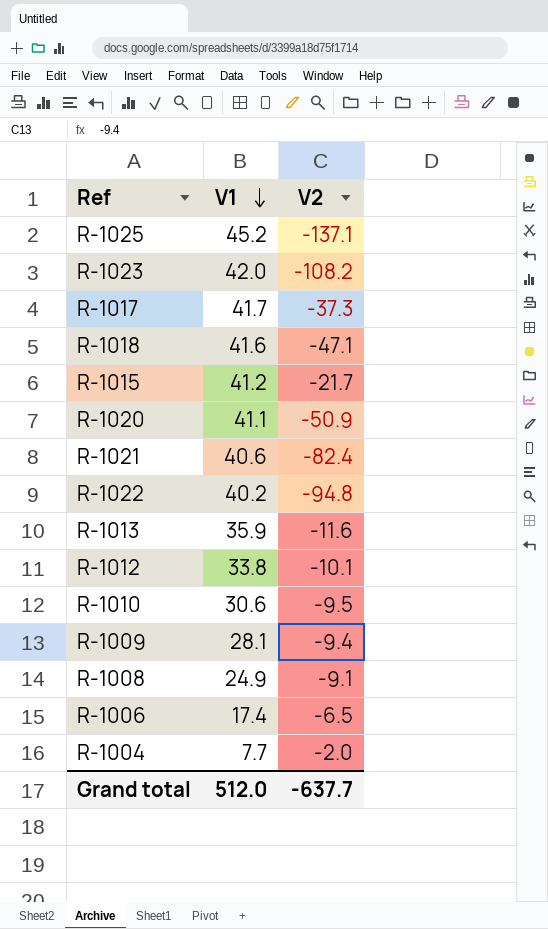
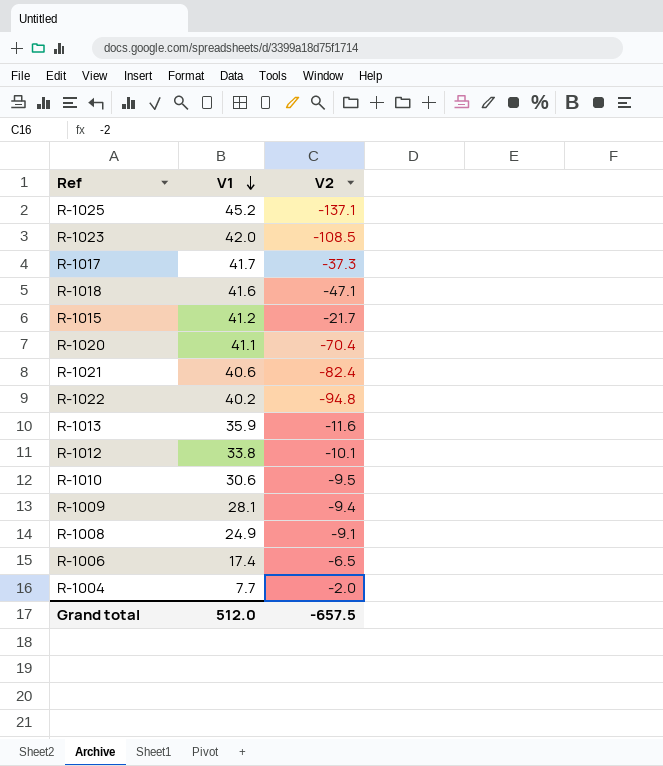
R-1023 | V2: -108.2 -> -108.5
R-1020 | V2: -50.9 -> -70.4
Grand total | V2: -637.7 -> -657.5

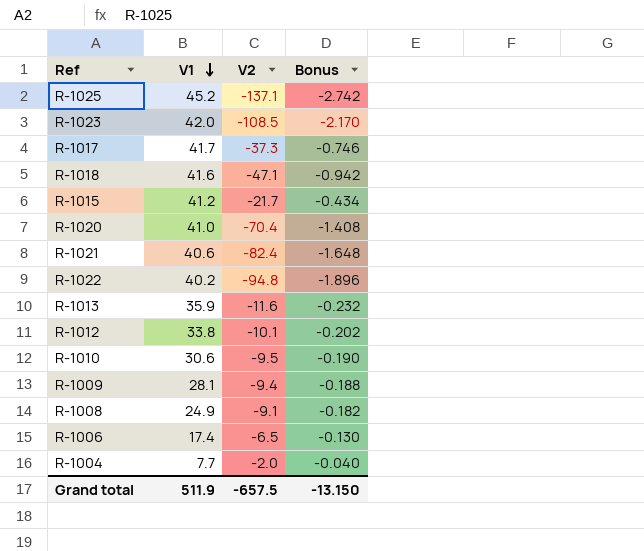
column Bonus | formula: none -> [V2] * 0.02
R-1020 | V1: 41.1 -> 41.0
Grand total | V1: 512.0 -> 511.9

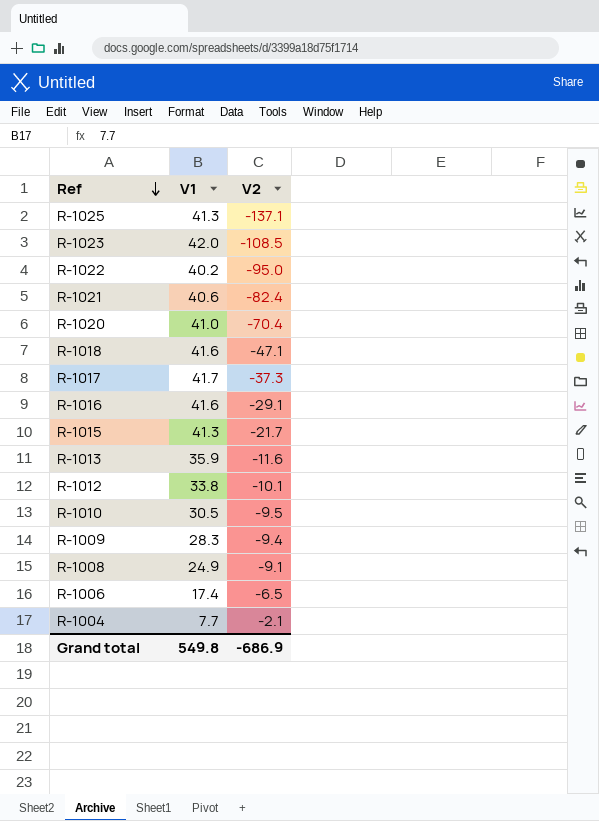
row order: V1 descending -> Ref descending
column Bonus | formula: [V2] * 0.02 -> none
R-1025 | V1: 45.2 -> 41.3
R-1022 | V2: -94.8 -> -95.0
row R-1016: none -> 41.6 | -29.1
R-1015 | V1: 41.2 -> 41.3
R-1010 | V1: 30.6 -> 30.5
R-1009 | V1: 28.1 -> 28.3
R-1004 | V2: -2.0 -> -2.1
Grand total | V1: 511.9 -> 549.8
Grand total | V2: -657.5 -> -686.9

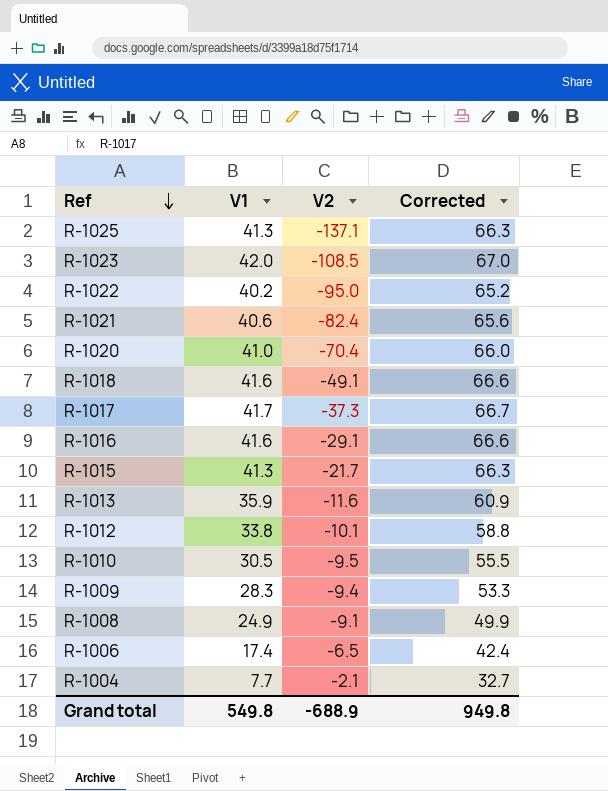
column Corrected | formula: none -> [V1] + 25
R-1018 | V2: -47.1 -> -49.1
Grand total | V2: -686.9 -> -688.9

